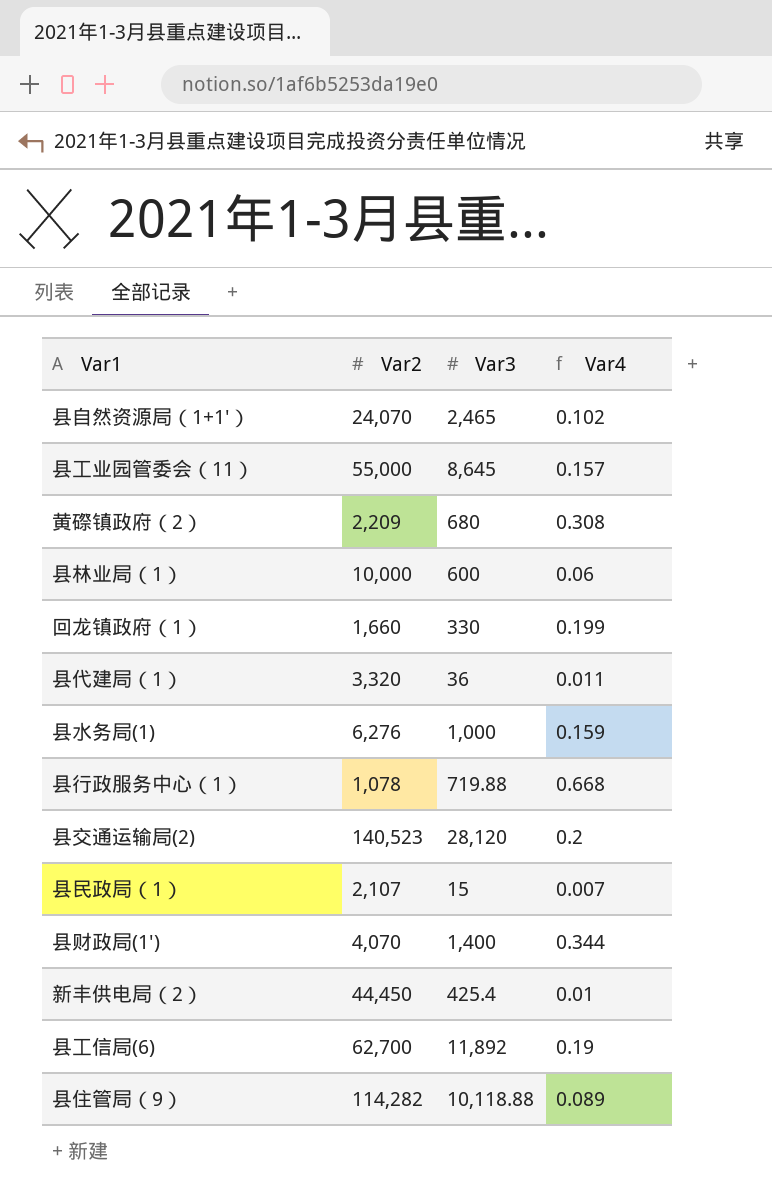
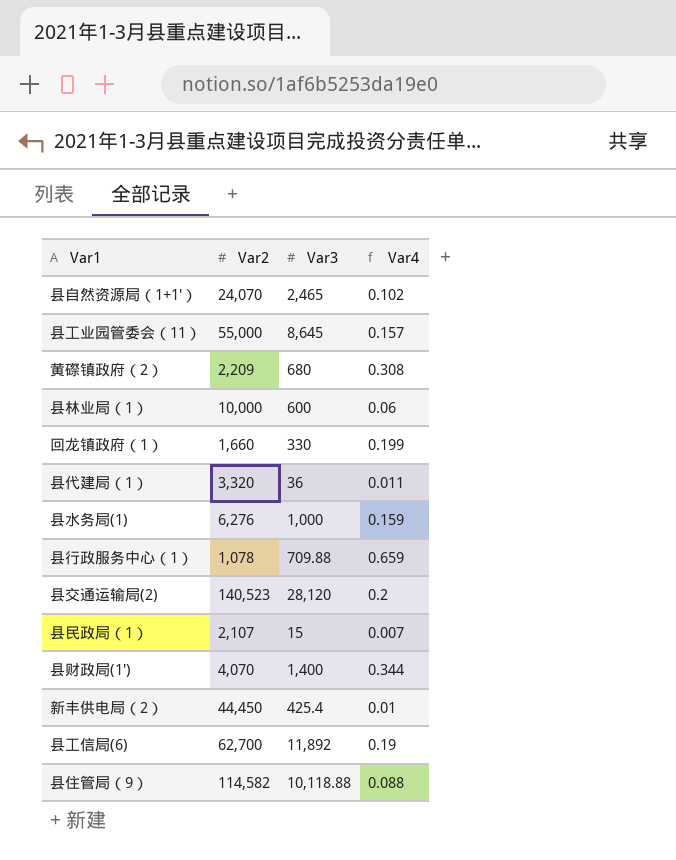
县行政服务中心（1） | Var3: 719.88 -> 709.88
县行政服务中心（1） | Var4: 0.668 -> 0.659
县住管局（9） | Var2: 114,282 -> 114,582
县住管局（9） | Var4: 0.089 -> 0.088

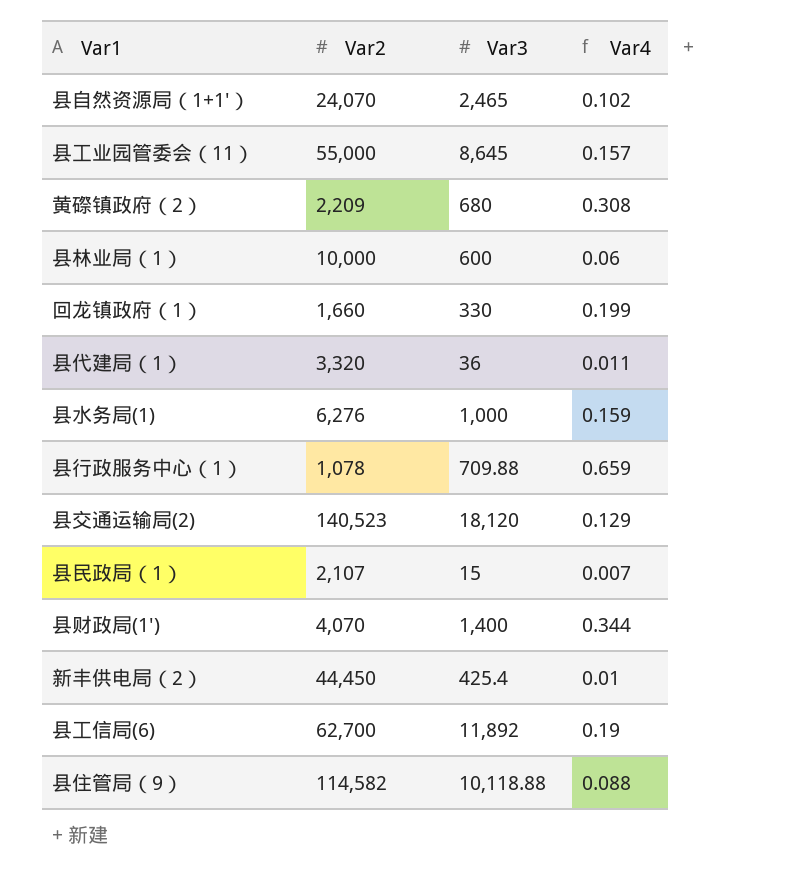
县交通运输局(2) | Var3: 28,120 -> 18,120
县交通运输局(2) | Var4: 0.2 -> 0.129

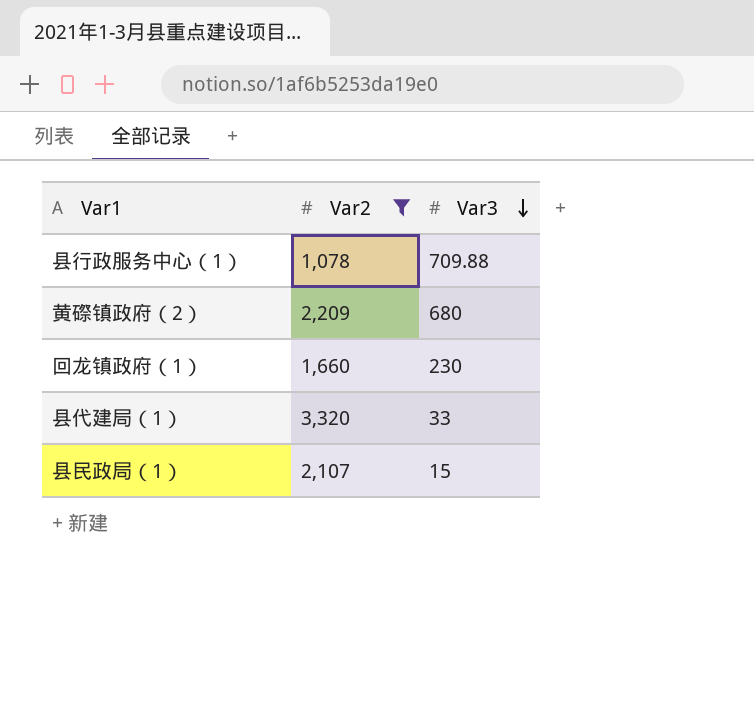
filter: none -> Var2 <= 3,320
row order: none -> Var3 descending
column Var4 | formula: [Var3] / [Var2] -> none
回龙镇政府（1） | Var3: 330 -> 230
县代建局（1） | Var3: 36 -> 33

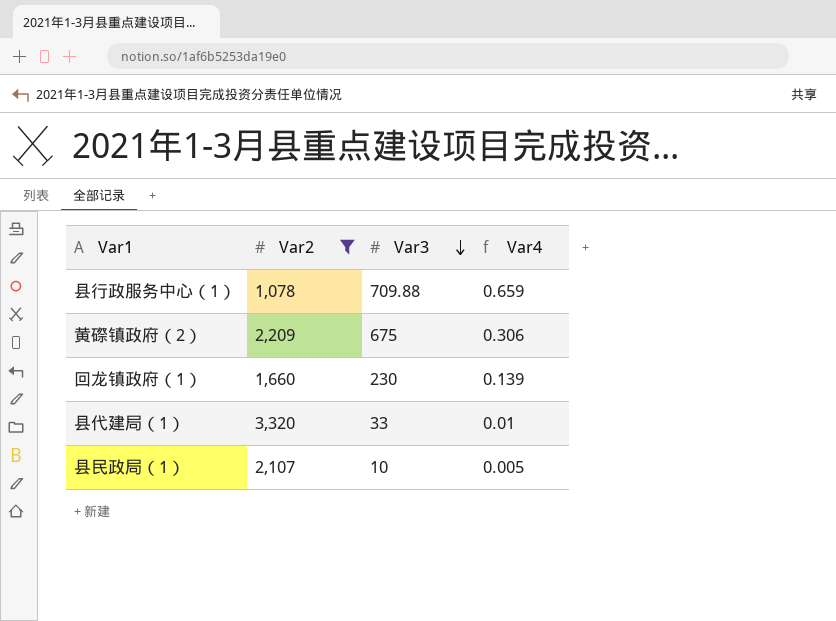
column Var4 | formula: none -> [Var3] / [Var2]
黄磜镇政府（2） | Var3: 680 -> 675
县民政局（1） | Var3: 15 -> 10

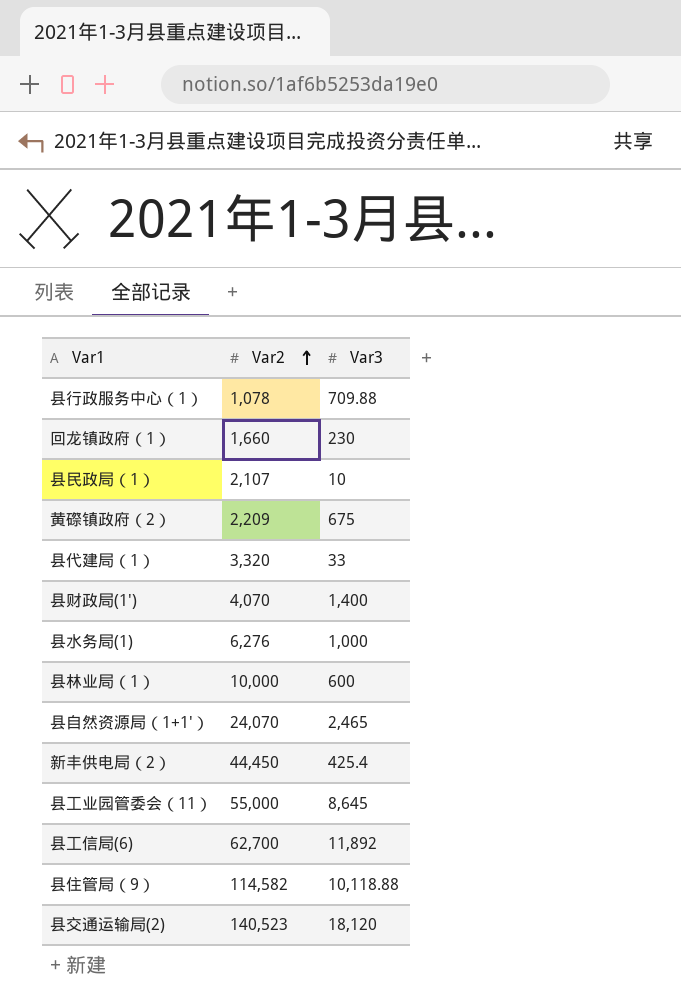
filter: Var2 <= 3,320 -> none
row order: Var3 descending -> Var2 ascending
column Var4 | formula: [Var3] / [Var2] -> none

